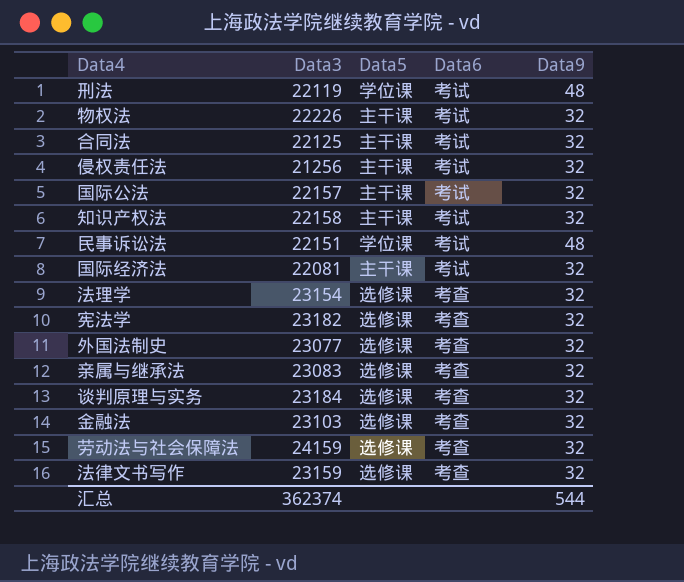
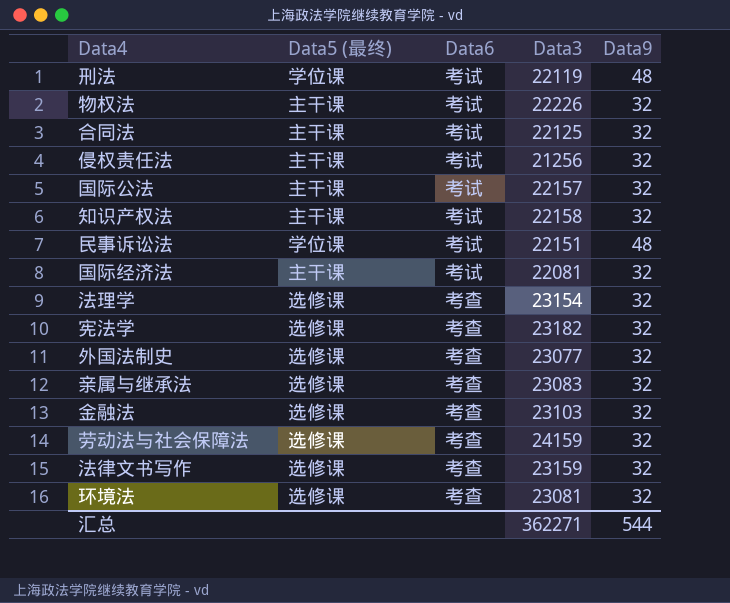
column name: Data5 -> Data5 (最终)
column Data3 | position: 2 -> 4
row 谈判原理与实务: 23184 | 选修课 | 考查 | 32 -> none
row 环境法: none -> 选修课 | 考查 | 23081 | 32
汇总 | Data3: 362374 -> 362271

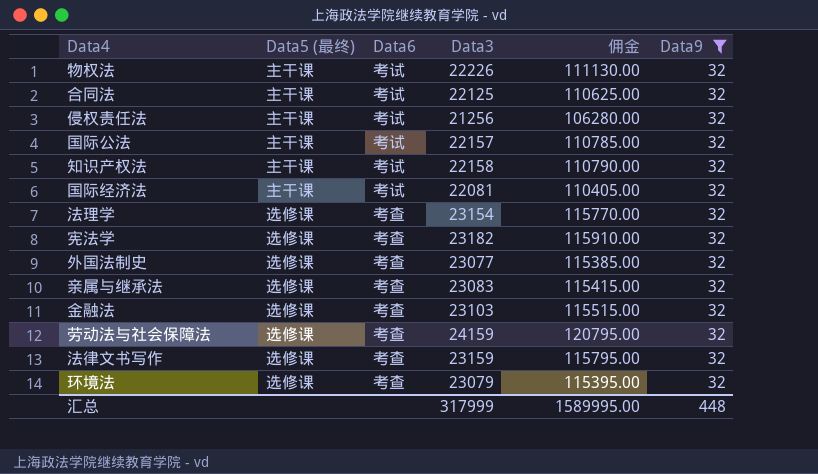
filter: none -> Data9 = 32
column 佣金 | formula: none -> [Data3] * 5
环境法 | Data3: 23081 -> 23079
汇总 | Data3: 362271 -> 317999
汇总 | Data9: 544 -> 448

